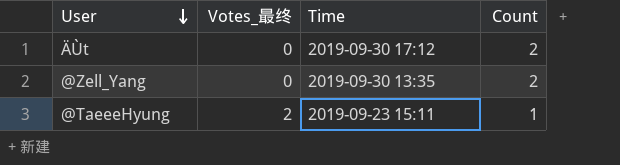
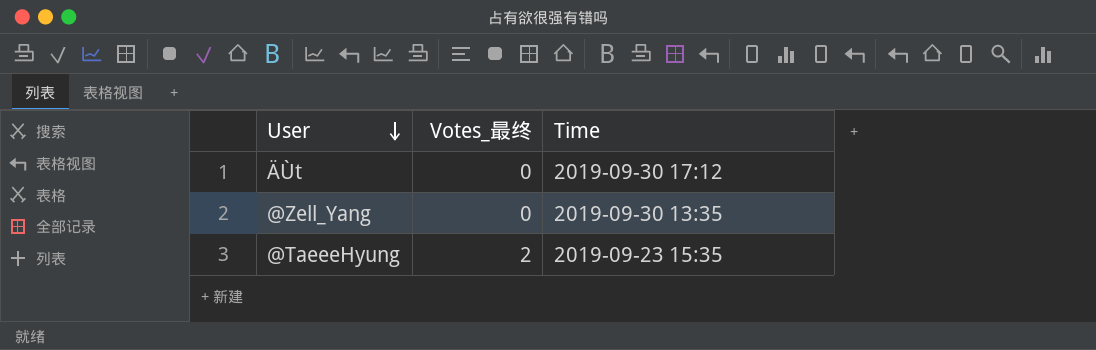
column Count | position: 4 -> none
@TaeeeHyung | Time: 2019-09-23 15:11 -> 2019-09-23 15:35

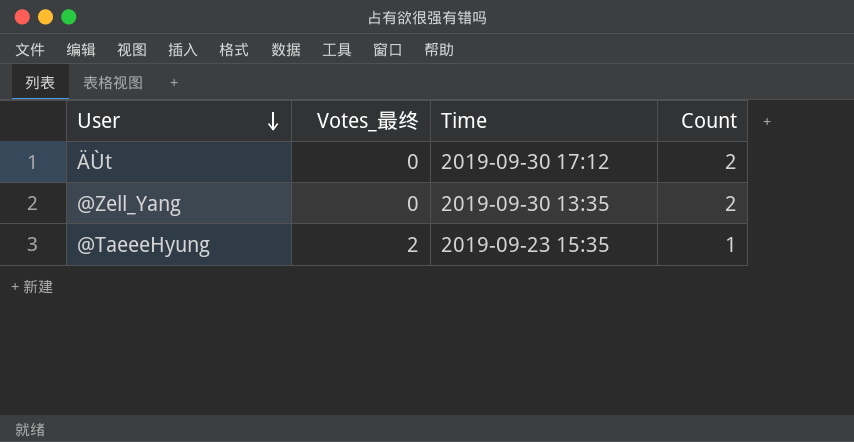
column Count | position: none -> 4

